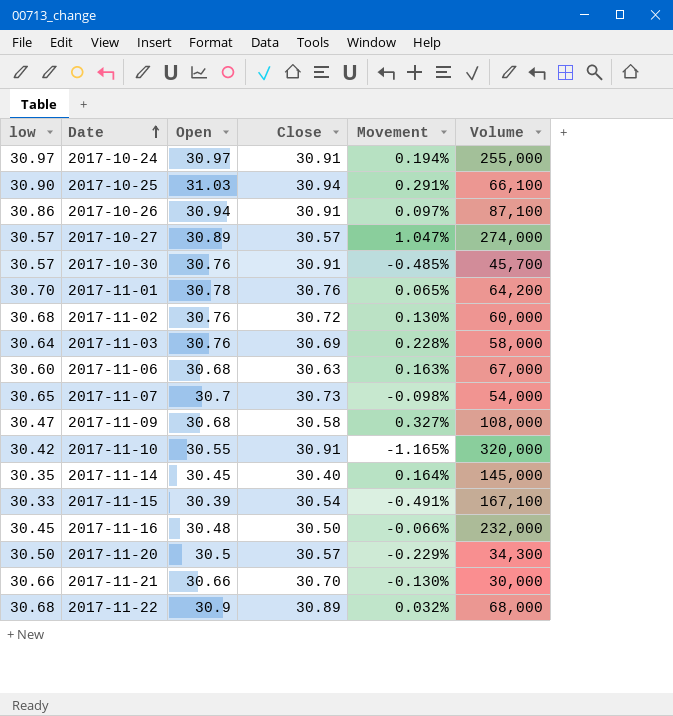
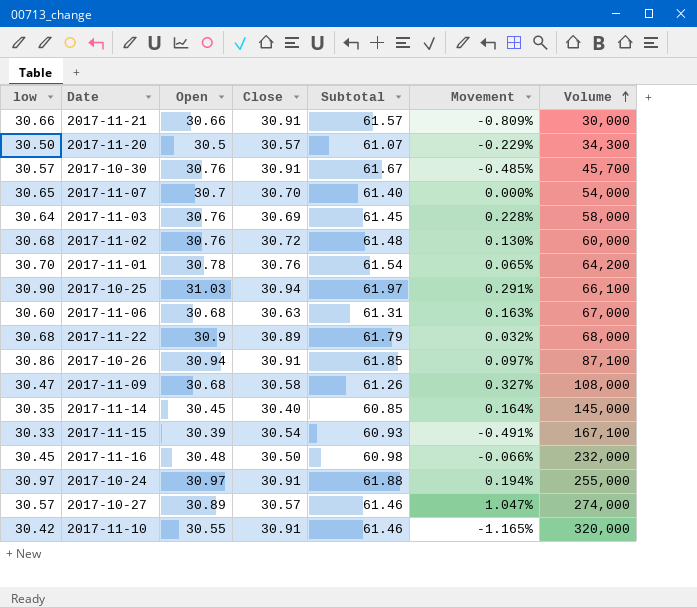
row order: Date ascending -> Volume ascending
column Subtotal | formula: none -> [Open] + [Close]
2017-11-21 | Close: 30.70 -> 30.91
2017-11-21 | Movement: -0.130% -> -0.809%
2017-11-07 | Close: 30.73 -> 30.70
2017-11-07 | Movement: -0.098% -> 0.000%

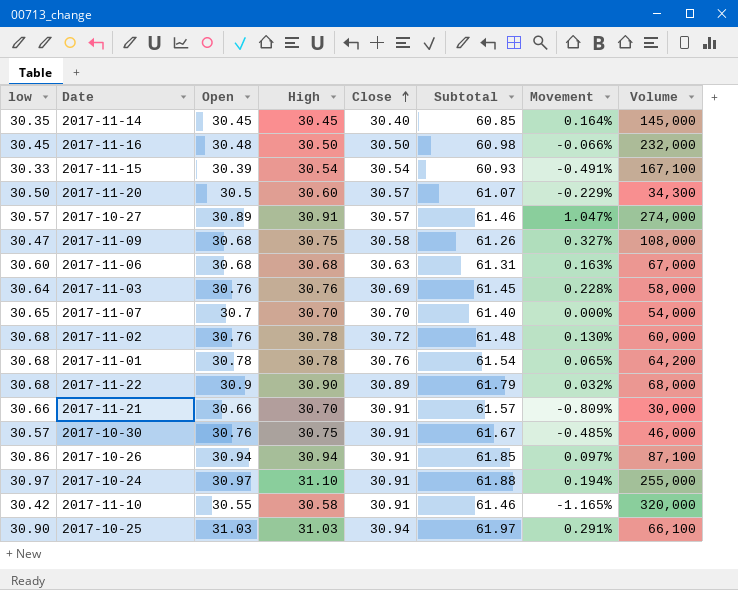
row order: Volume ascending -> Close ascending
column High | position: none -> 4
2017-11-01 | low: 30.70 -> 30.68
2017-10-30 | Volume: 45,700 -> 46,000

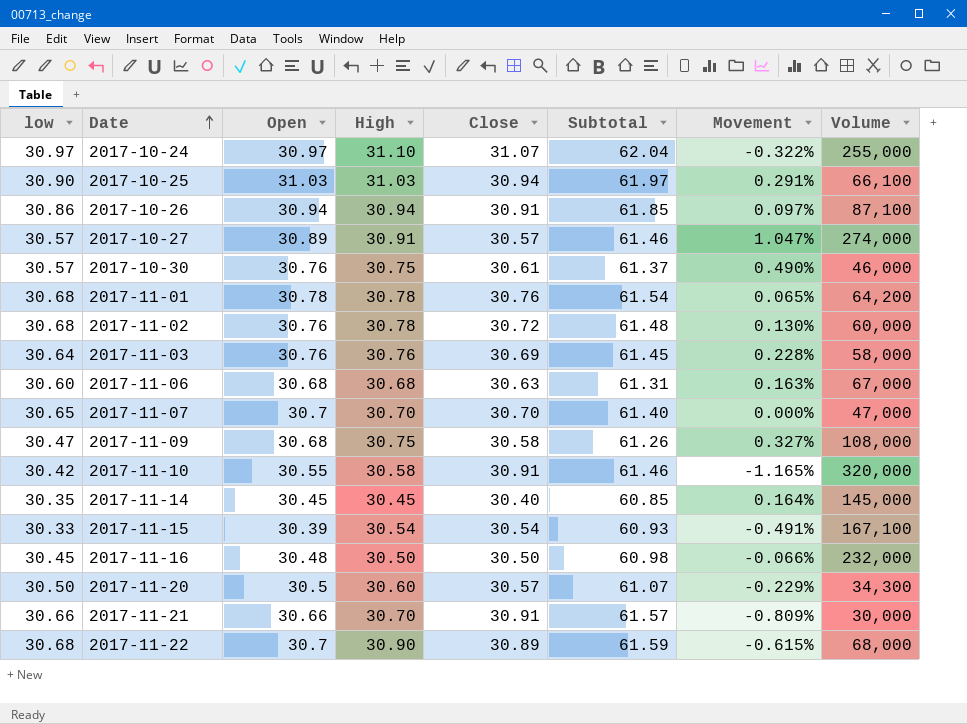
row order: Close ascending -> Date ascending
2017-10-24 | Close: 30.91 -> 31.07
2017-10-24 | Subtotal: 61.88 -> 62.04
2017-10-24 | Movement: 0.194% -> -0.322%
2017-10-30 | Close: 30.91 -> 30.61
2017-10-30 | Subtotal: 61.67 -> 61.37
2017-10-30 | Movement: -0.485% -> 0.490%
2017-11-07 | Volume: 54,000 -> 47,000
2017-11-22 | Open: 30.9 -> 30.7
2017-11-22 | Subtotal: 61.79 -> 61.59
2017-11-22 | Movement: 0.032% -> -0.615%

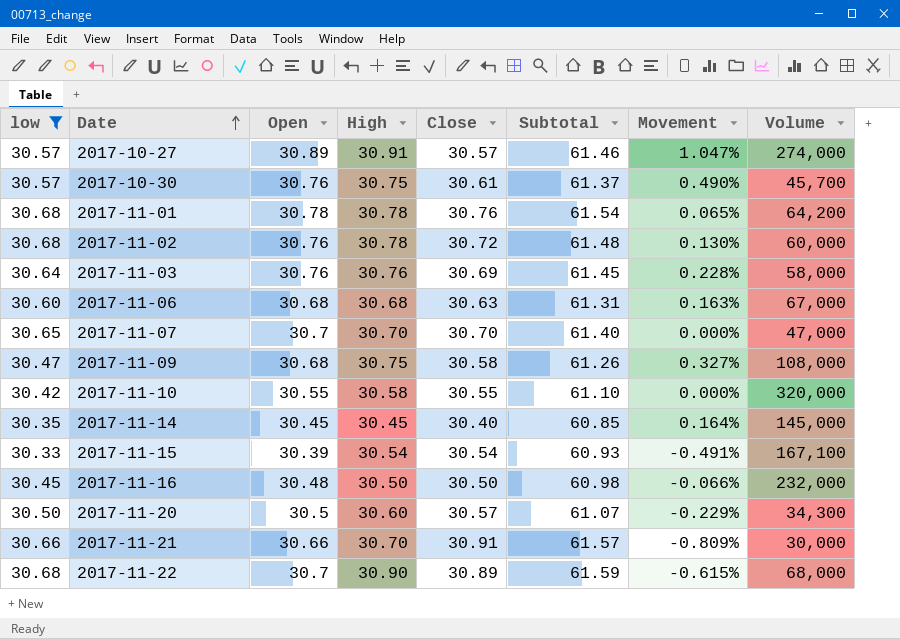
filter: none -> low <= 30.68
2017-10-30 | Volume: 46,000 -> 45,700
2017-11-10 | Close: 30.91 -> 30.55
2017-11-10 | Subtotal: 61.46 -> 61.10
2017-11-10 | Movement: -1.165% -> 0.000%

